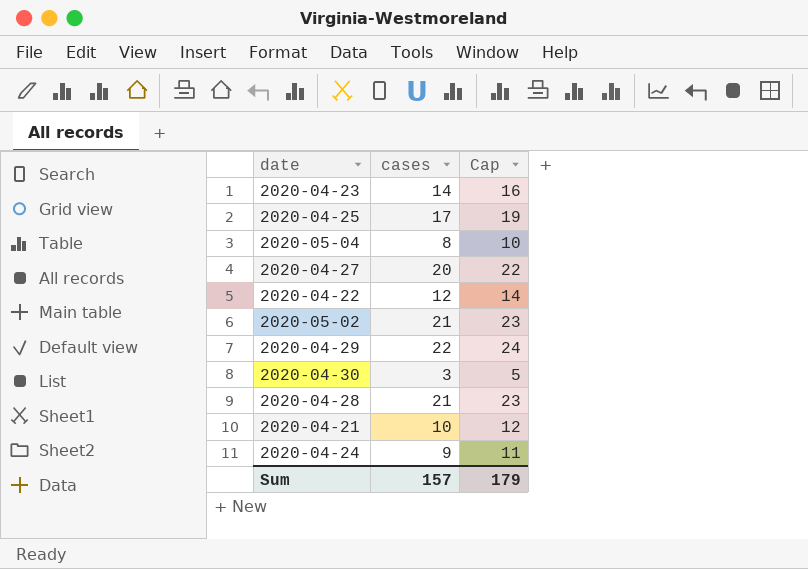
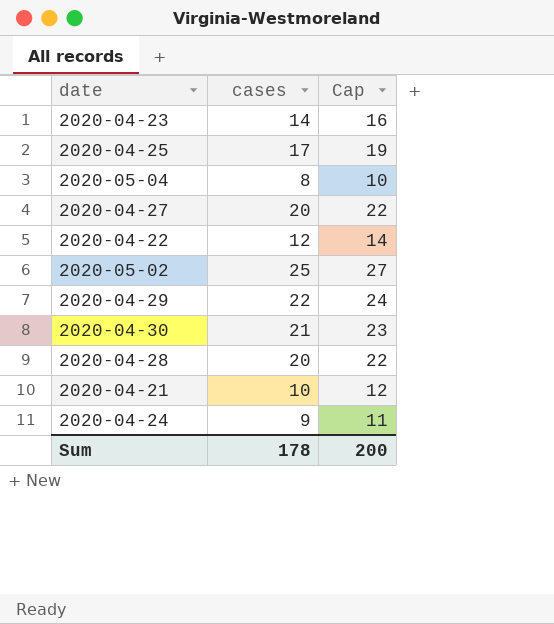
2020-05-02 | cases: 21 -> 25
2020-05-02 | Cap: 23 -> 27
2020-04-30 | cases: 3 -> 21
2020-04-30 | Cap: 5 -> 23
2020-04-28 | cases: 21 -> 20
2020-04-28 | Cap: 23 -> 22
Sum | cases: 157 -> 178
Sum | Cap: 179 -> 200

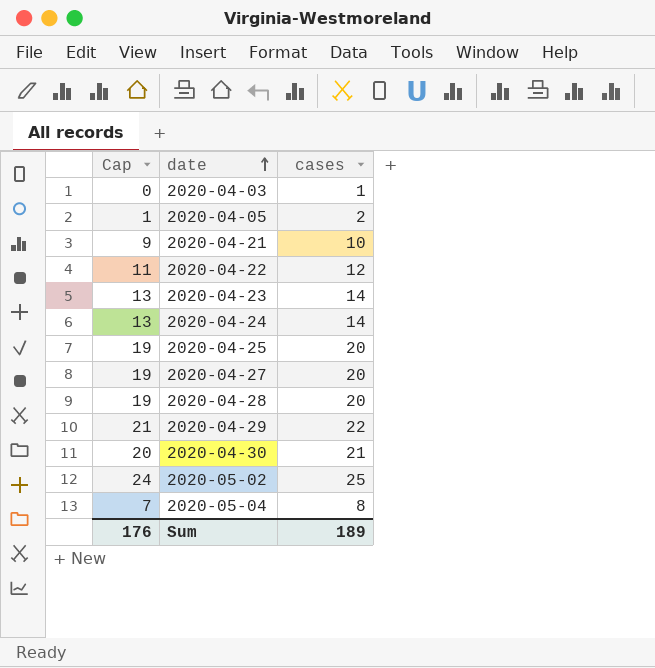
row order: none -> date ascending
column Cap | formula: [cases] + 2 -> [cases] - 1
column Cap | position: 3 -> 1
row 2020-04-03: none -> 0 | 1
row 2020-04-05: none -> 1 | 2
2020-04-24 | cases: 9 -> 14
2020-04-25 | cases: 17 -> 20
Sum | Cap: 200 -> 176
Sum | cases: 178 -> 189

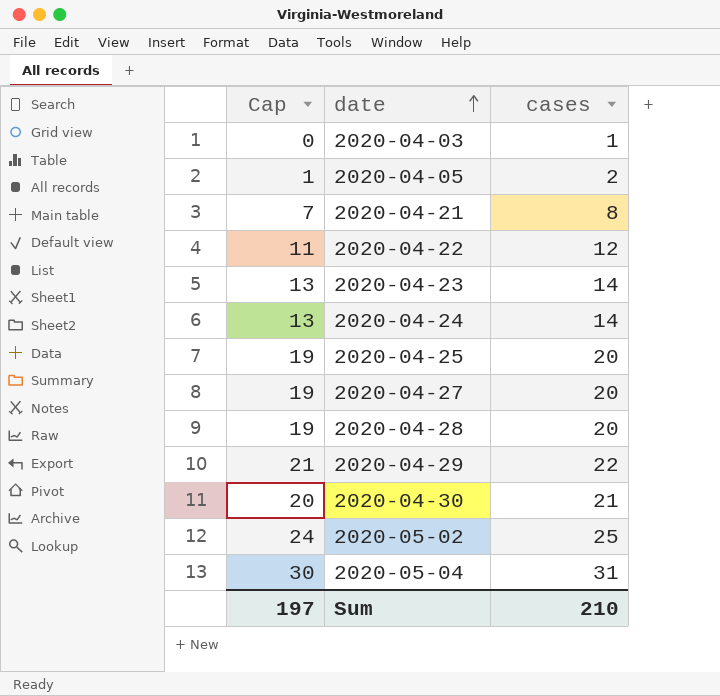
2020-04-21 | Cap: 9 -> 7
2020-04-21 | cases: 10 -> 8
2020-05-04 | Cap: 7 -> 30
2020-05-04 | cases: 8 -> 31
Sum | Cap: 176 -> 197
Sum | cases: 189 -> 210

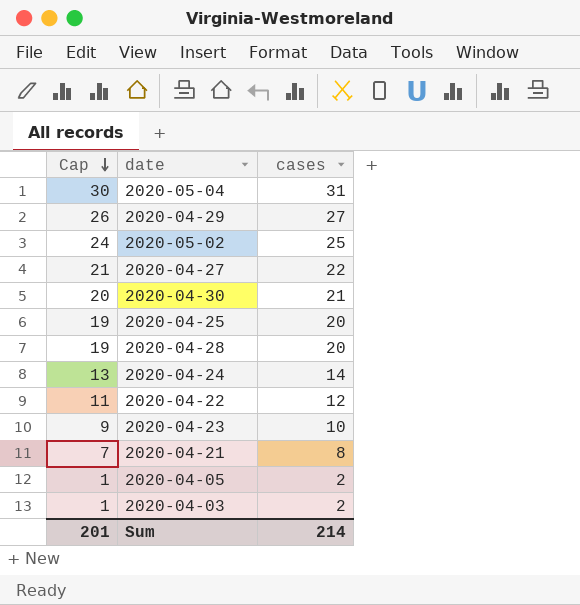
row order: date ascending -> Cap descending
2020-04-29 | Cap: 21 -> 26
2020-04-29 | cases: 22 -> 27
2020-04-27 | Cap: 19 -> 21
2020-04-27 | cases: 20 -> 22
2020-04-23 | Cap: 13 -> 9
2020-04-23 | cases: 14 -> 10
2020-04-03 | Cap: 0 -> 1
2020-04-03 | cases: 1 -> 2
Sum | Cap: 197 -> 201
Sum | cases: 210 -> 214

